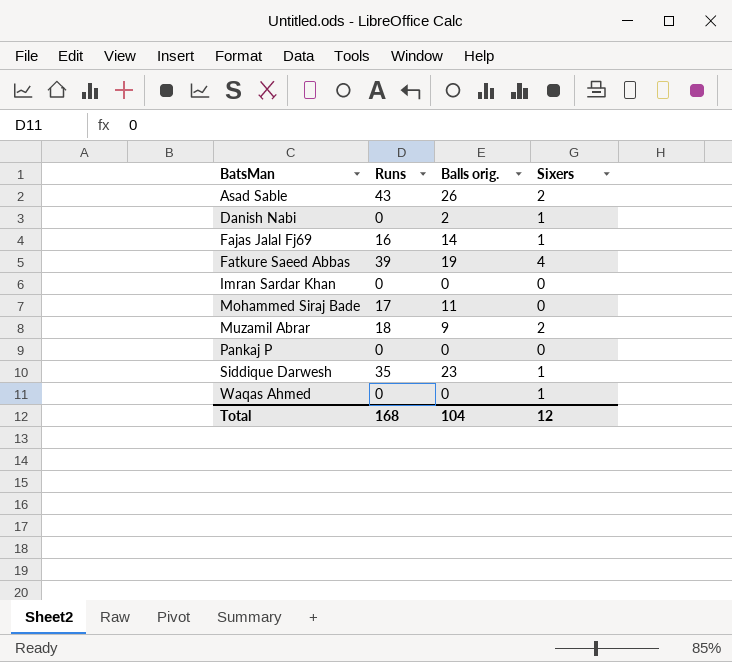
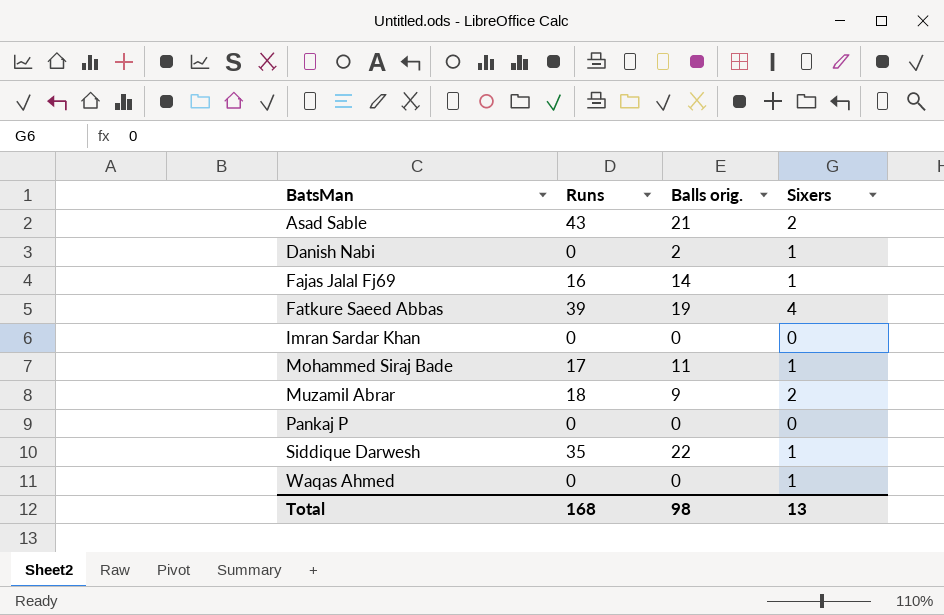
Asad Sable | Balls orig.: 26 -> 21
Mohammed Siraj Bade | Sixers: 0 -> 1
Siddique Darwesh | Balls orig.: 23 -> 22
Total | Balls orig.: 104 -> 98
Total | Sixers: 12 -> 13

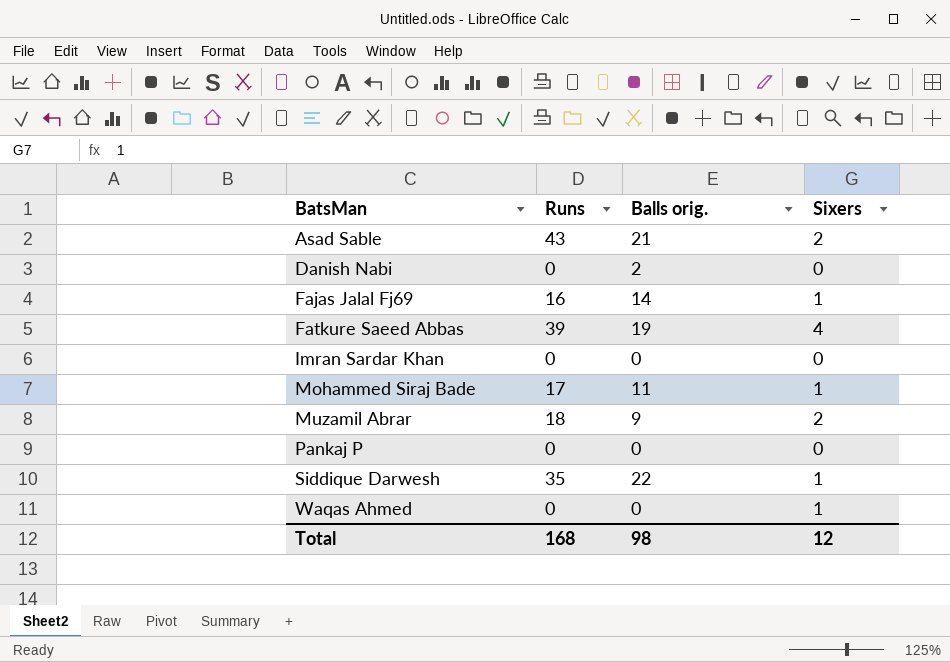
Danish Nabi | Sixers: 1 -> 0
Total | Sixers: 13 -> 12

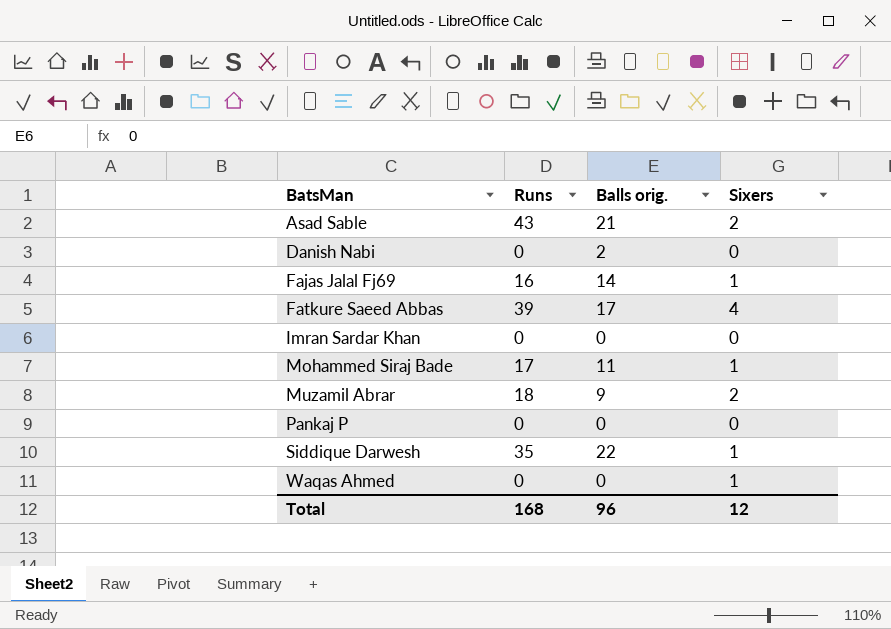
Fatkure Saeed Abbas | Balls orig.: 19 -> 17
Total | Balls orig.: 98 -> 96

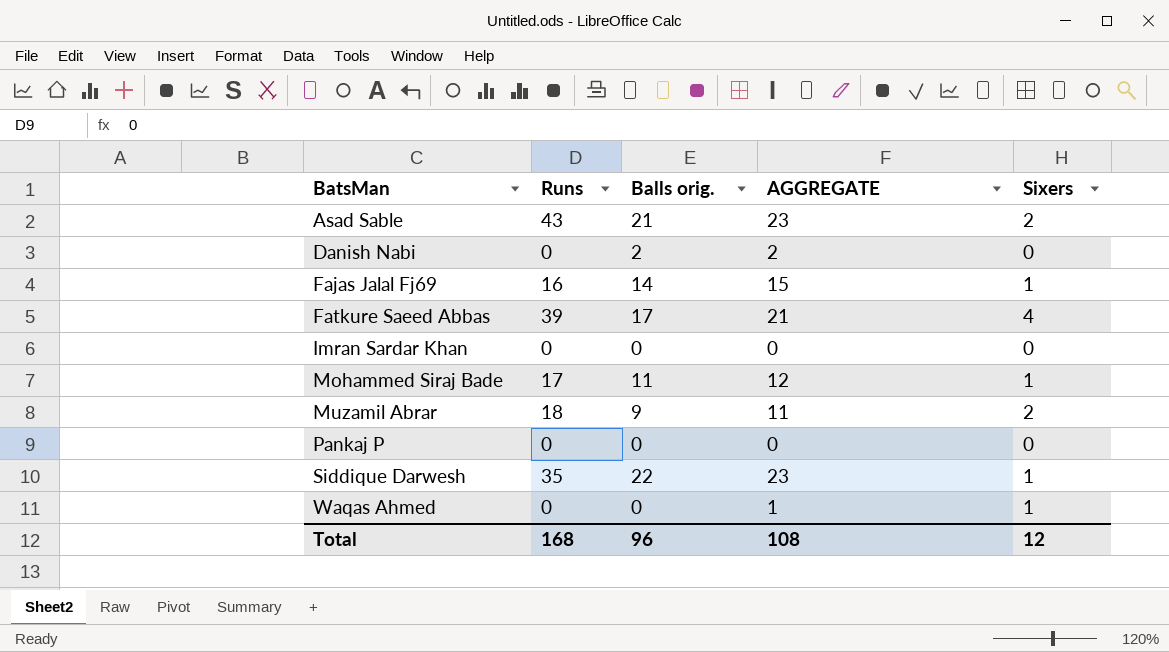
column AGGREGATE | formula: none -> [Balls orig.] + [Sixers]

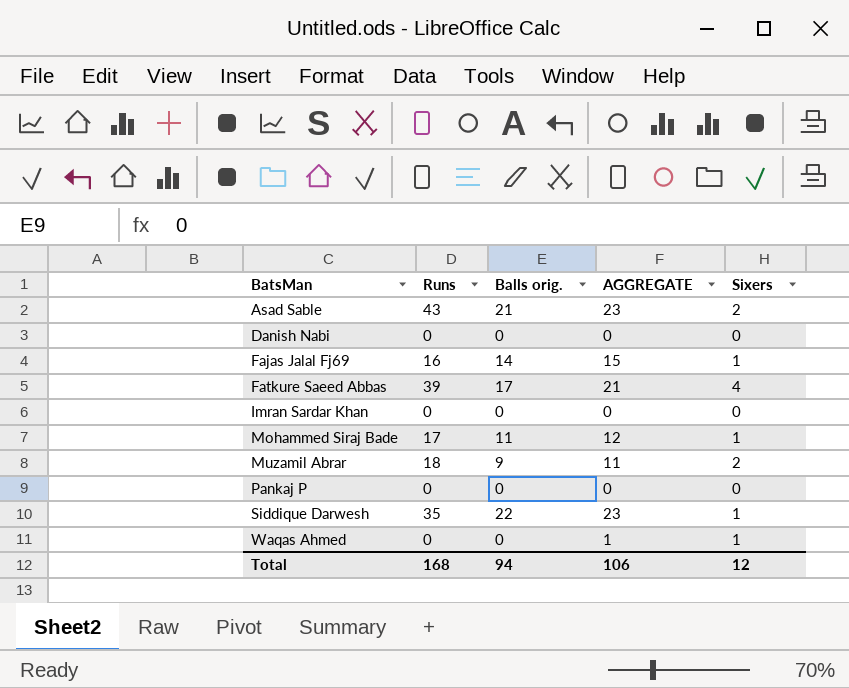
Danish Nabi | Balls orig.: 2 -> 0
Danish Nabi | AGGREGATE: 2 -> 0
Total | Balls orig.: 96 -> 94
Total | AGGREGATE: 108 -> 106

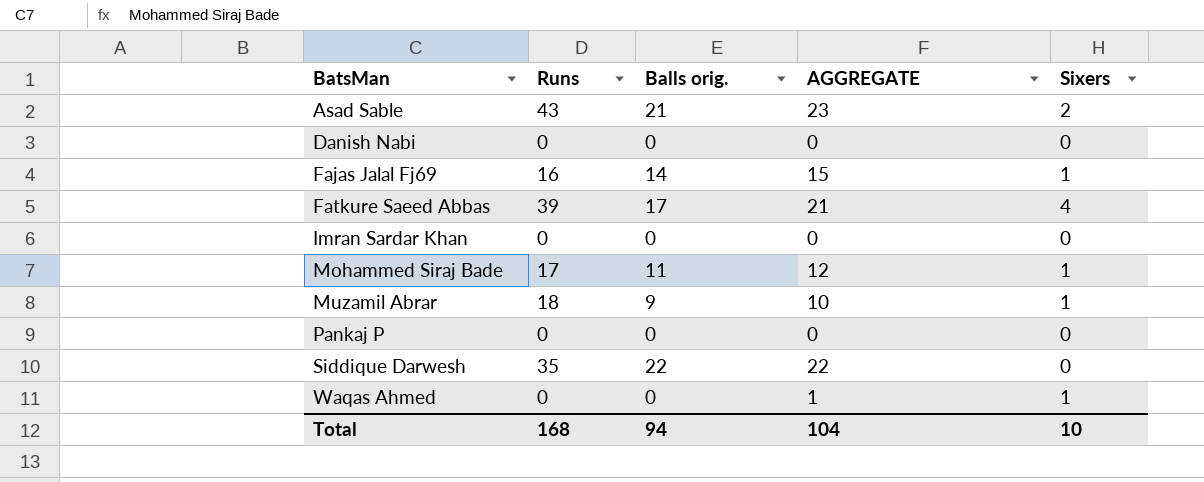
Muzamil Abrar | AGGREGATE: 11 -> 10
Muzamil Abrar | Sixers: 2 -> 1
Siddique Darwesh | AGGREGATE: 23 -> 22
Siddique Darwesh | Sixers: 1 -> 0
Total | AGGREGATE: 106 -> 104
Total | Sixers: 12 -> 10

